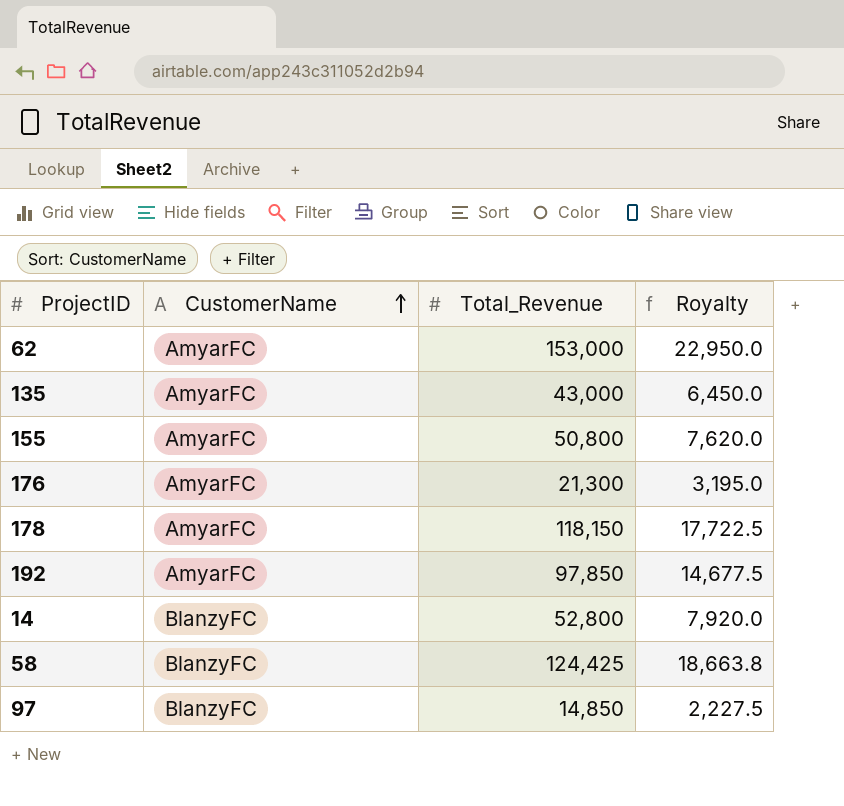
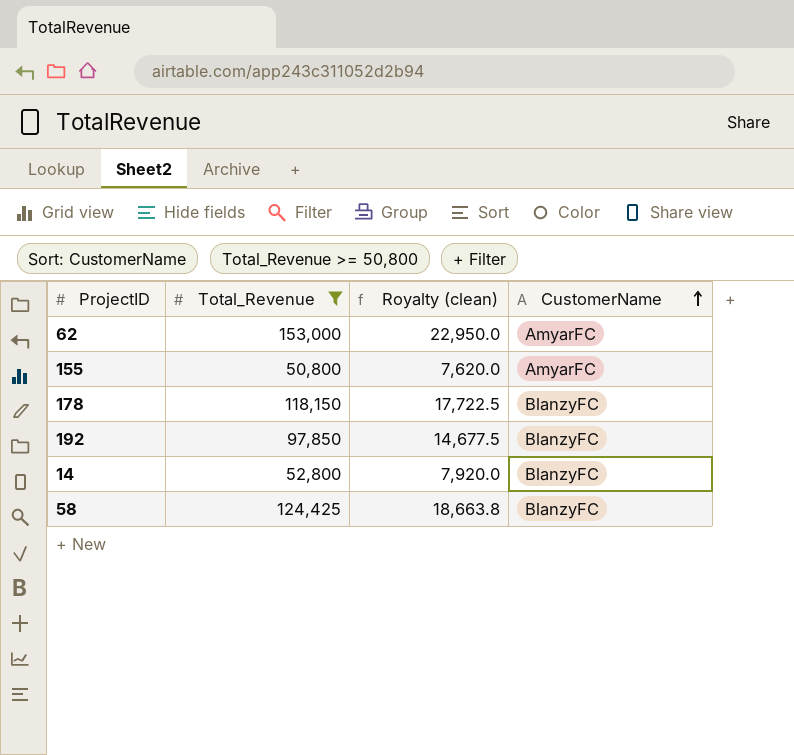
filter: none -> Total_Revenue >= 50,800
column name: Royalty -> Royalty (clean)
column CustomerName | position: 2 -> 4
178 | CustomerName: AmyarFC -> BlanzyFC
192 | CustomerName: AmyarFC -> BlanzyFC

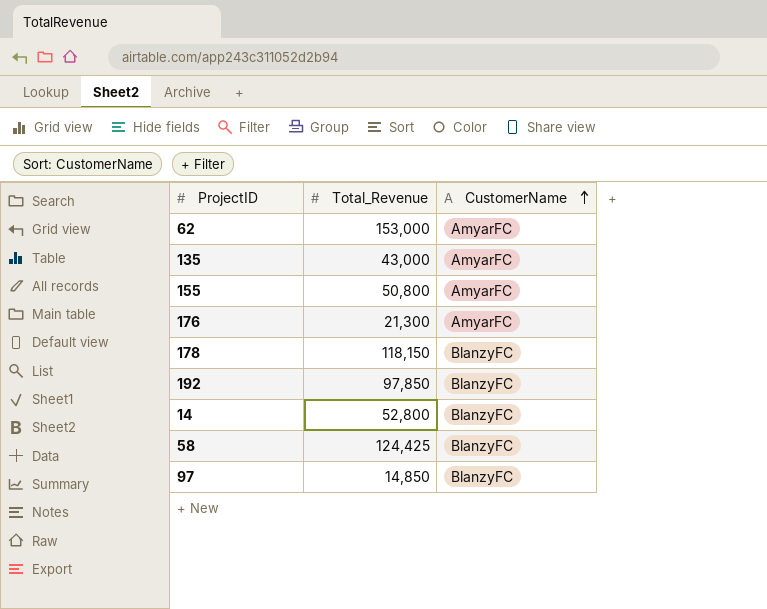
filter: Total_Revenue >= 50,800 -> none
column Royalty (clean) | formula: [Total_Revenue] * 0.15 -> none

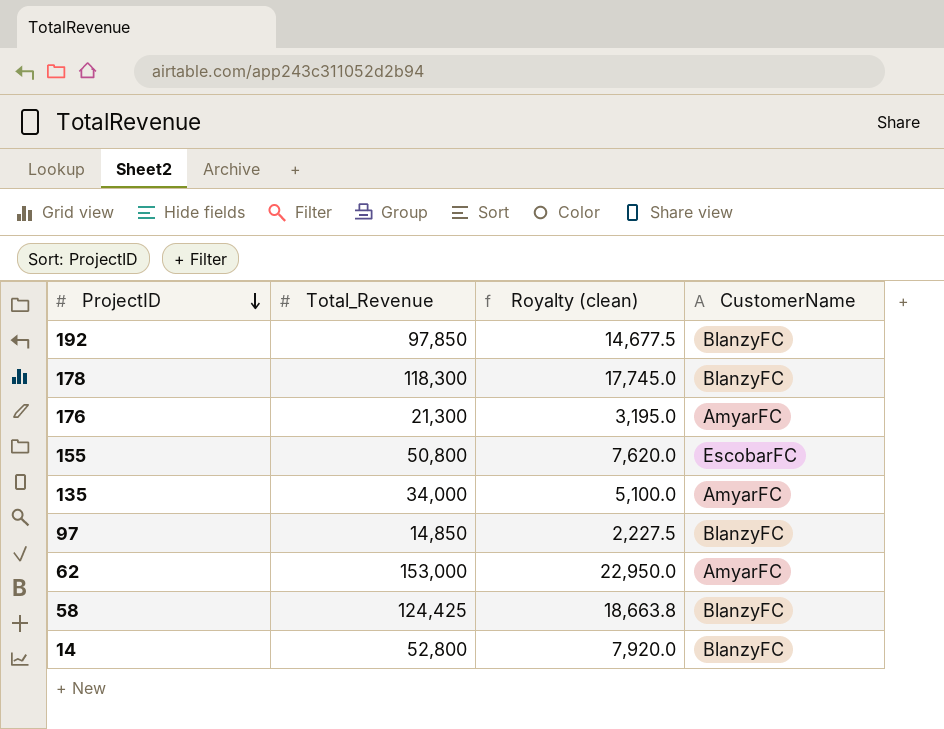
row order: CustomerName ascending -> ProjectID descending
column Royalty (clean) | formula: none -> [Total_Revenue] * 0.15
178 | Total_Revenue: 118,150 -> 118,300
155 | CustomerName: AmyarFC -> EscobarFC
135 | Total_Revenue: 43,000 -> 34,000

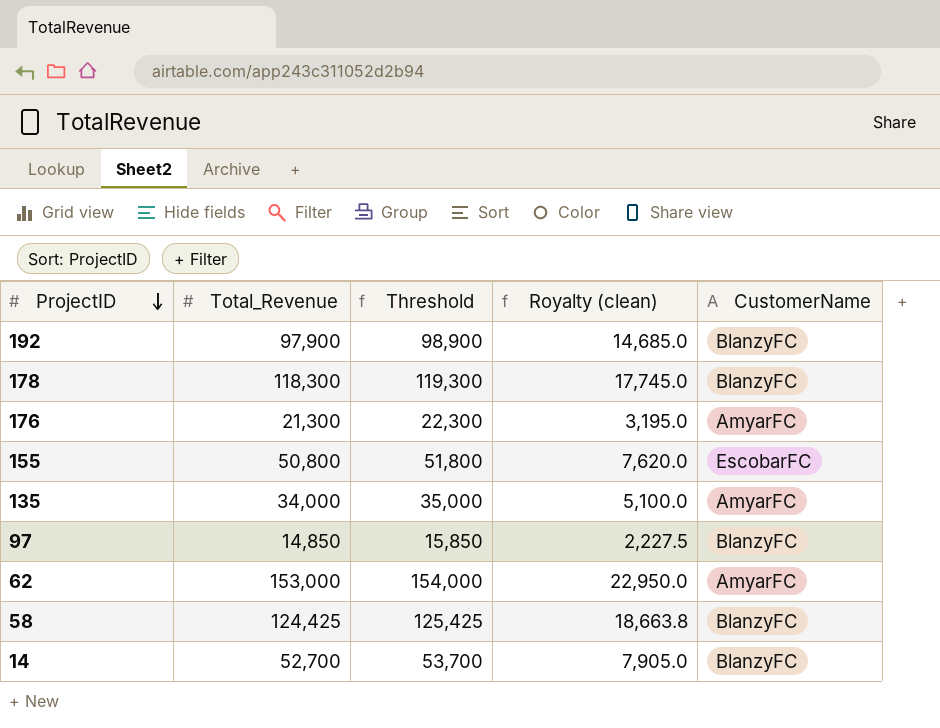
column Threshold | formula: none -> [Total_Revenue] + 1000
192 | Total_Revenue: 97,850 -> 97,900
192 | Royalty (clean): 14,677.5 -> 14,685.0
14 | Total_Revenue: 52,800 -> 52,700
14 | Royalty (clean): 7,920.0 -> 7,905.0

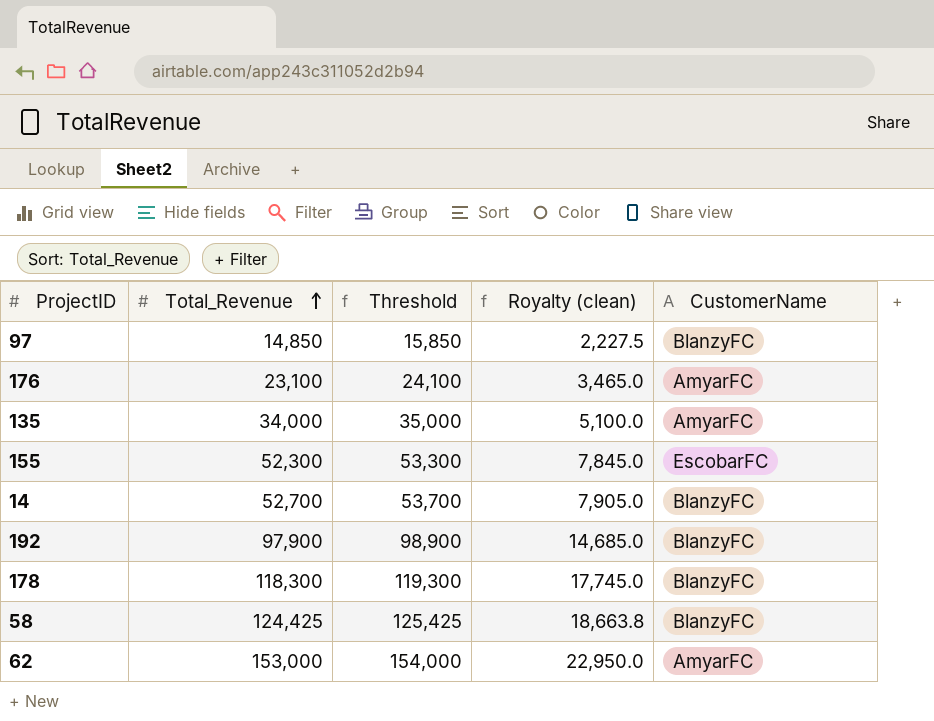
row order: ProjectID descending -> Total_Revenue ascending
176 | Total_Revenue: 21,300 -> 23,100
176 | Threshold: 22,300 -> 24,100
176 | Royalty (clean): 3,195.0 -> 3,465.0
155 | Total_Revenue: 50,800 -> 52,300
155 | Threshold: 51,800 -> 53,300
155 | Royalty (clean): 7,620.0 -> 7,845.0

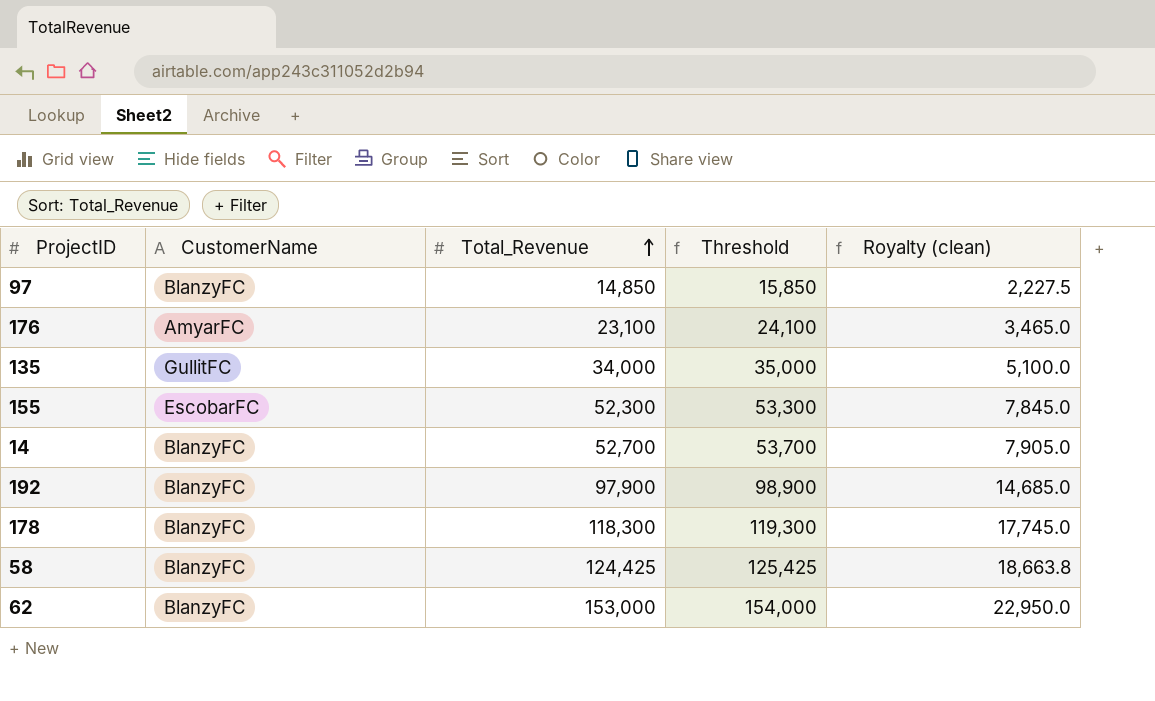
column CustomerName | position: 5 -> 2
135 | CustomerName: AmyarFC -> GullitFC
62 | CustomerName: AmyarFC -> BlanzyFC

